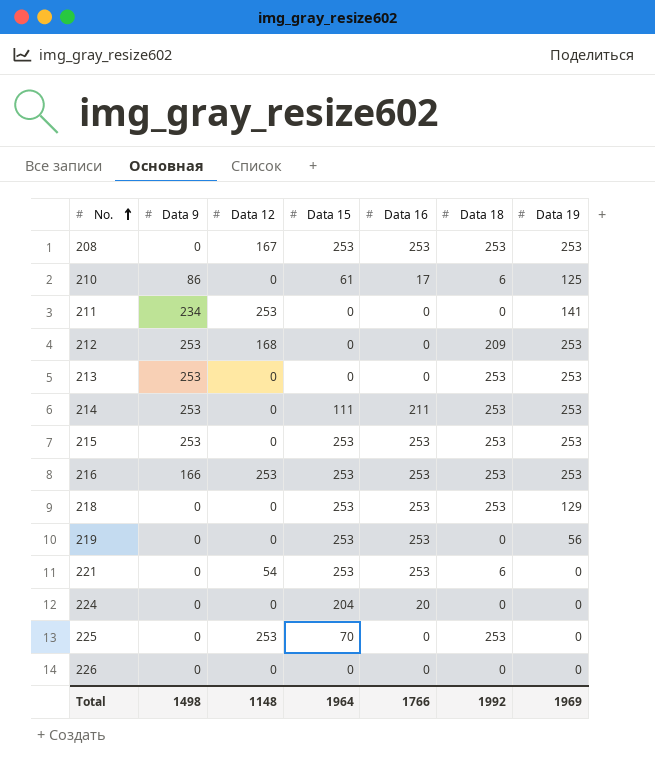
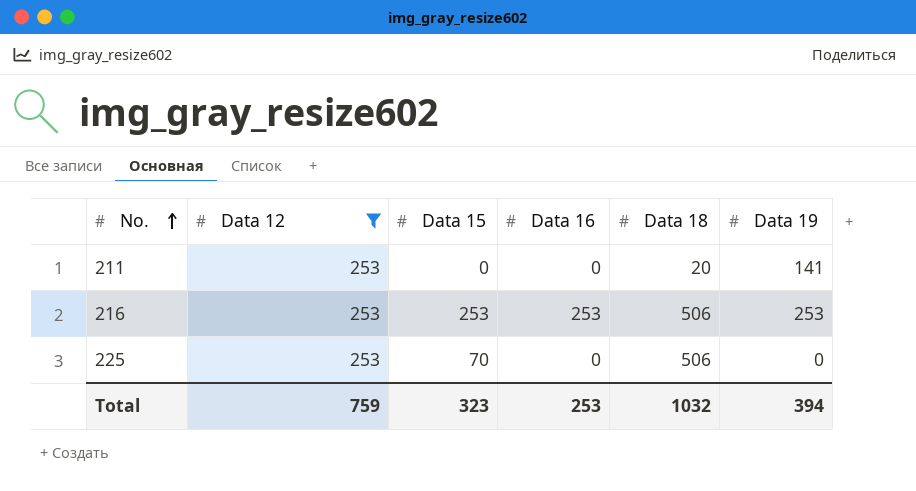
filter: none -> Data 12 = 253
column Data 9 | position: 2 -> none
211 | Data 18: 0 -> 20
216 | Data 18: 253 -> 506
225 | Data 18: 253 -> 506
Total | Data 12: 1148 -> 759
Total | Data 15: 1964 -> 323
Total | Data 16: 1766 -> 253
Total | Data 18: 1992 -> 1032
Total | Data 19: 1969 -> 394

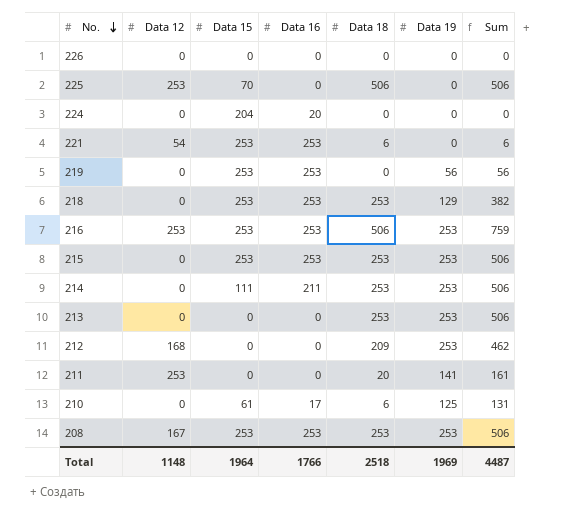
filter: Data 12 = 253 -> none
row order: No. ascending -> No. descending
column Sum | formula: none -> [Data 18] + [Data 19]
Total | Data 12: 759 -> 1148
Total | Data 15: 323 -> 1964
Total | Data 16: 253 -> 1766
Total | Data 18: 1032 -> 2518
Total | Data 19: 394 -> 1969

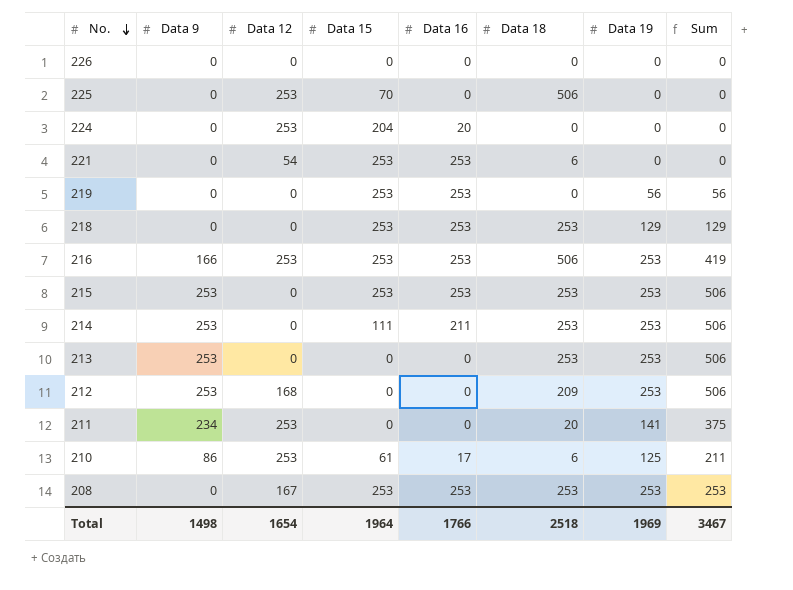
column Data 9 | position: none -> 2
column Sum | formula: [Data 18] + [Data 19] -> [Data 9] + [Data 19]
224 | Data 12: 0 -> 253
210 | Data 12: 0 -> 253
Total | Data 12: 1148 -> 1654
Total | Sum: 4487 -> 3467

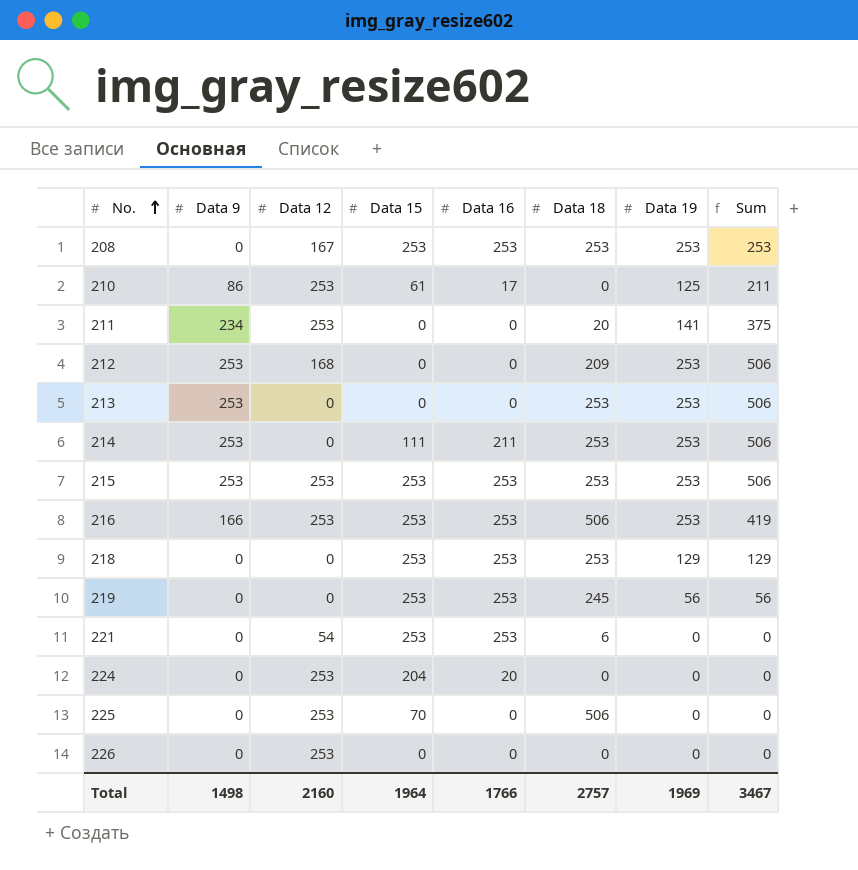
row order: No. descending -> No. ascending
210 | Data 18: 6 -> 0
215 | Data 12: 0 -> 253
219 | Data 18: 0 -> 245
226 | Data 12: 0 -> 253
Total | Data 12: 1654 -> 2160
Total | Data 18: 2518 -> 2757

